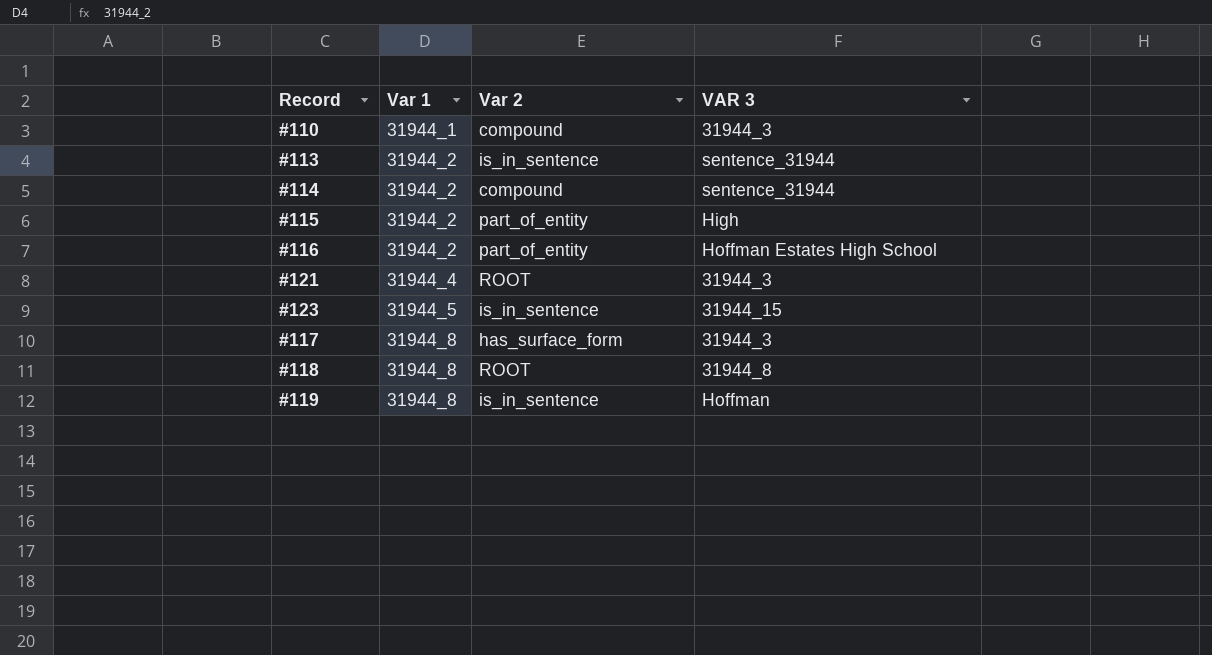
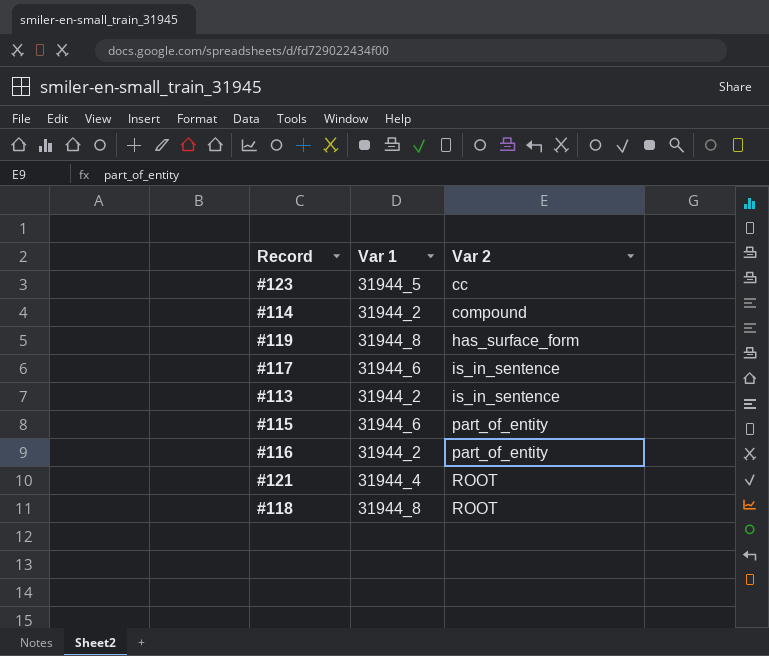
row order: Var 1 ascending -> Var 2 ascending
column VAR 3 | position: 4 -> none
row #110: 31944_1 | compound | 31944_3 -> none
#123 | Var 2: is_in_sentence -> cc
#119 | Var 2: is_in_sentence -> has_surface_form
#117 | Var 1: 31944_8 -> 31944_6
#117 | Var 2: has_surface_form -> is_in_sentence
#115 | Var 1: 31944_2 -> 31944_6

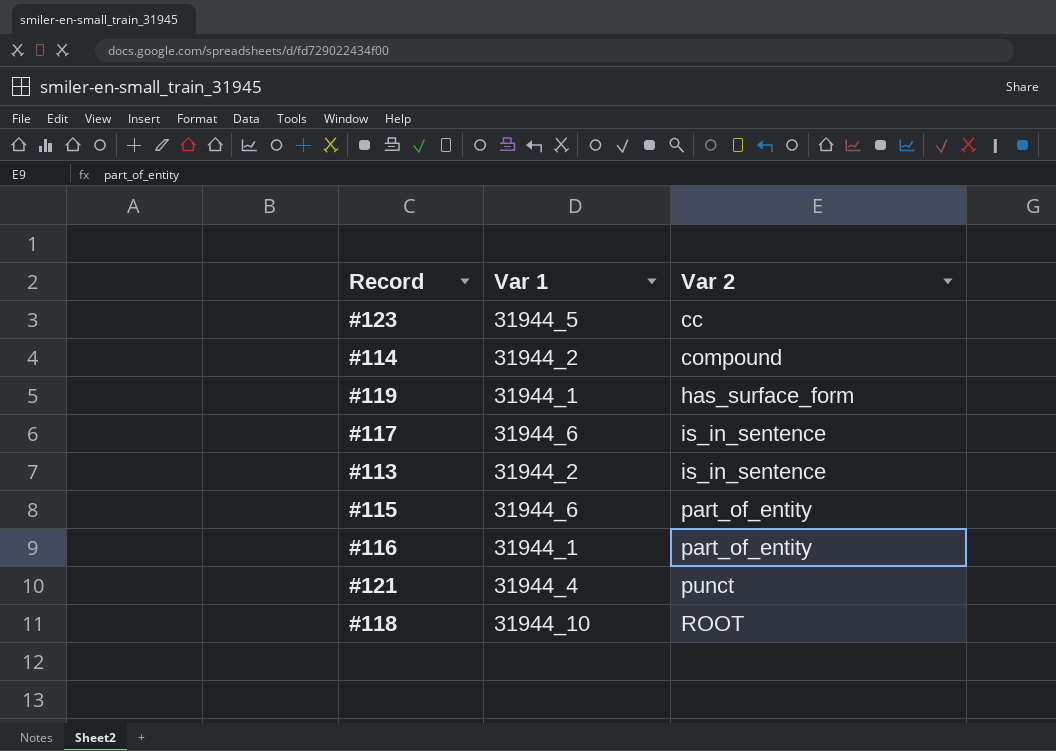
#119 | Var 1: 31944_8 -> 31944_1
#116 | Var 1: 31944_2 -> 31944_1
#121 | Var 2: ROOT -> punct
#118 | Var 1: 31944_8 -> 31944_10

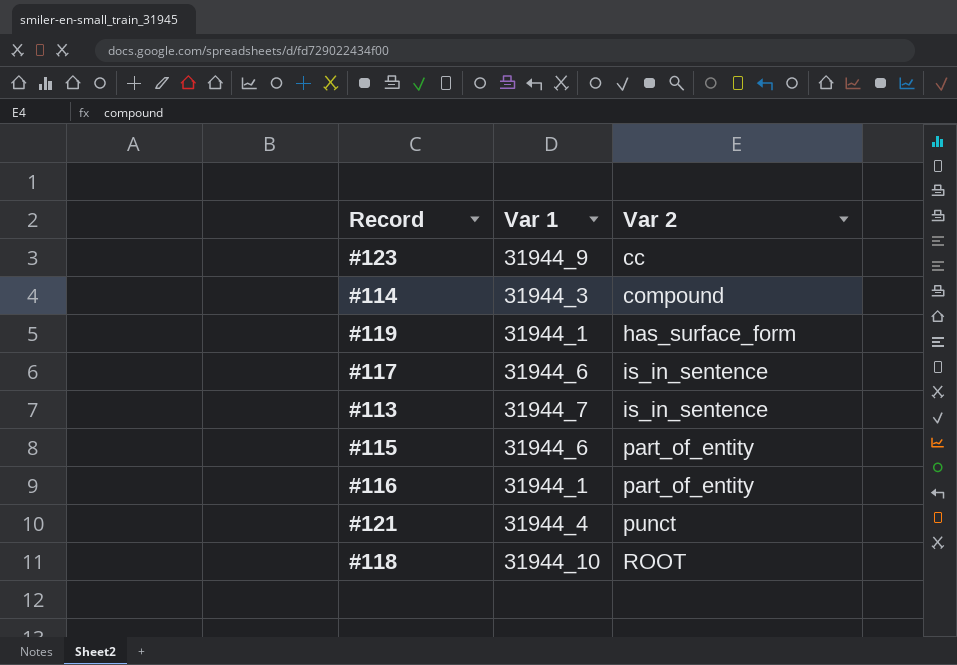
#123 | Var 1: 31944_5 -> 31944_9
#114 | Var 1: 31944_2 -> 31944_3
#113 | Var 1: 31944_2 -> 31944_7

